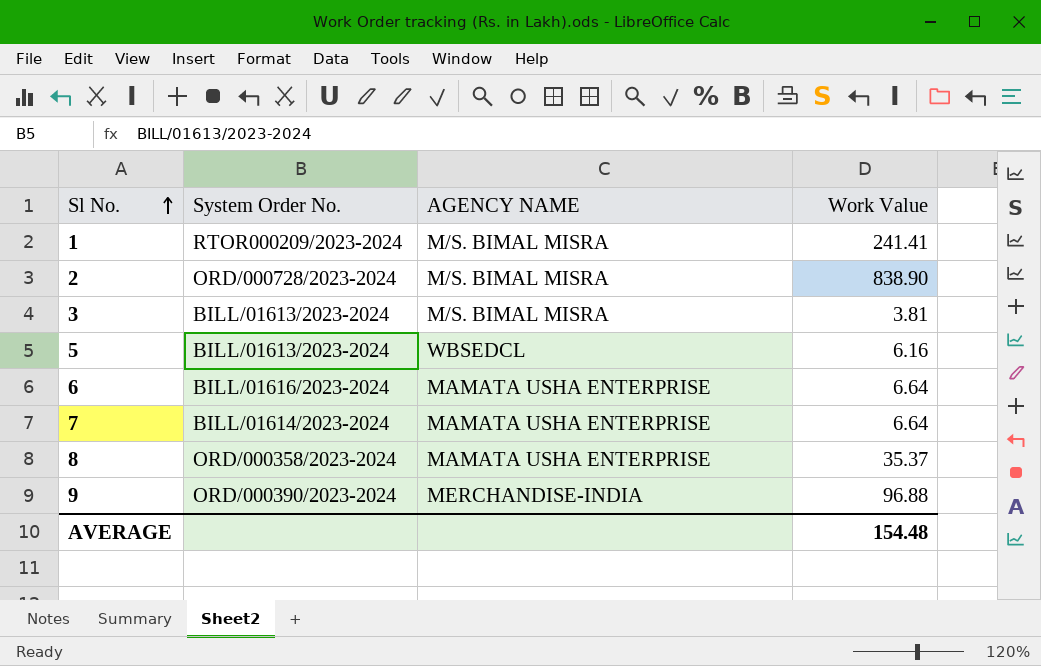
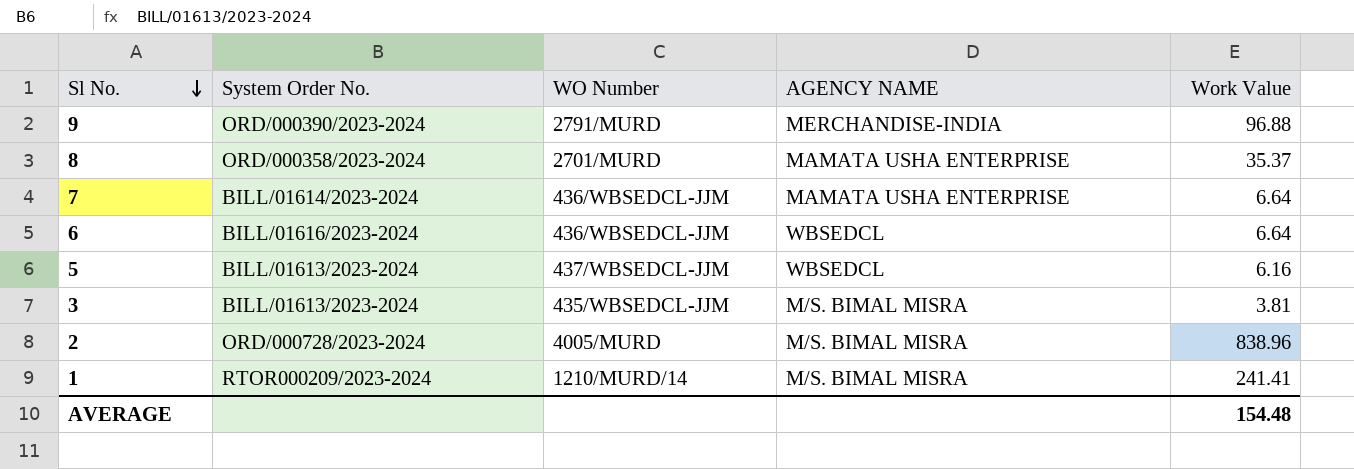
row order: Sl No. ascending -> Sl No. descending
column WO Number | position: none -> 3
6 | AGENCY NAME: MAMATA USHA ENTERPRISE -> WBSEDCL
2 | Work Value: 838.90 -> 838.96

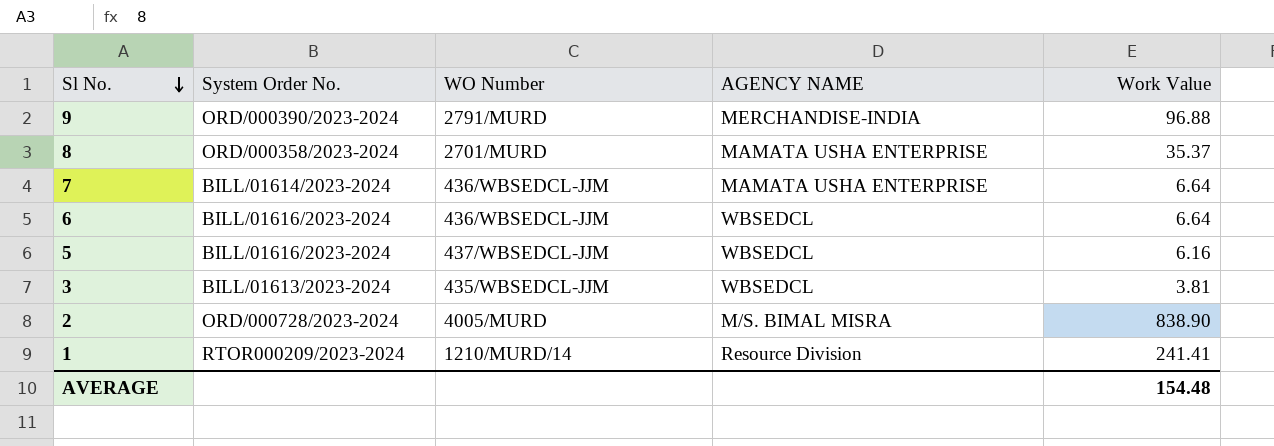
5 | System Order No.: BILL/01613/2023-2024 -> BILL/01616/2023-2024
3 | AGENCY NAME: M/S. BIMAL MISRA -> WBSEDCL
2 | Work Value: 838.96 -> 838.90
1 | AGENCY NAME: M/S. BIMAL MISRA -> Resource Division

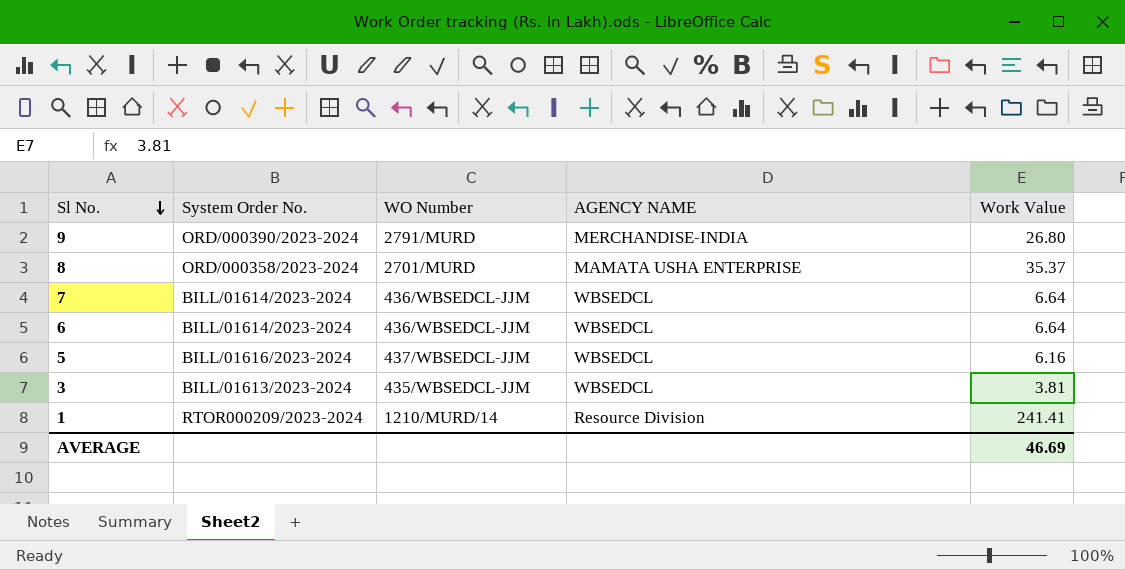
row 2: ORD/000728/2023-2024 | 4005/MURD | M/S. BIMAL MISRA | 838.90 -> none
9 | Work Value: 96.88 -> 26.80
7 | AGENCY NAME: MAMATA USHA ENTERPRISE -> WBSEDCL
6 | System Order No.: BILL/01616/2023-2024 -> BILL/01614/2023-2024
AVERAGE | Work Value: 154.48 -> 46.69

